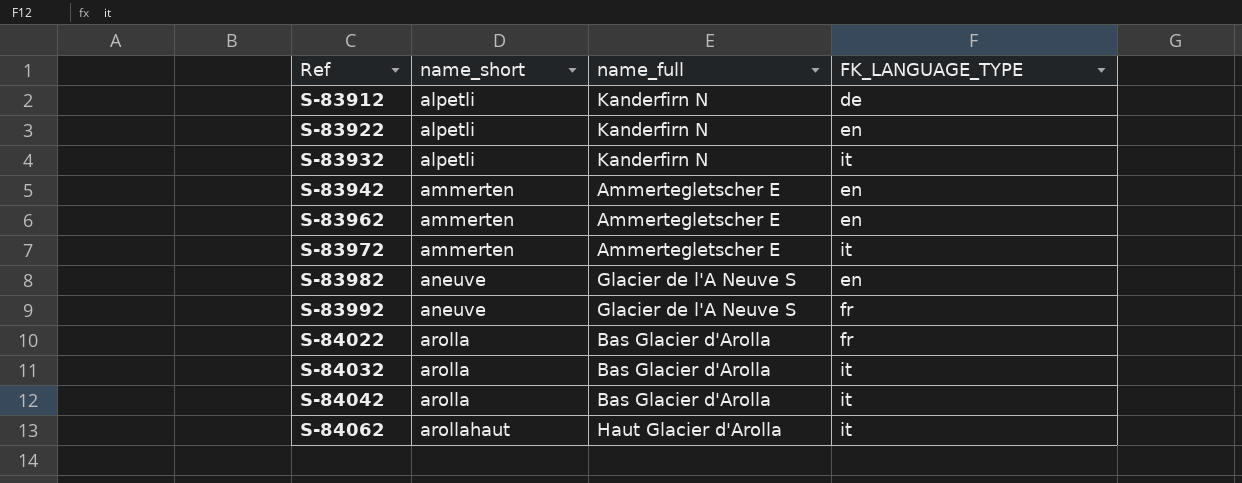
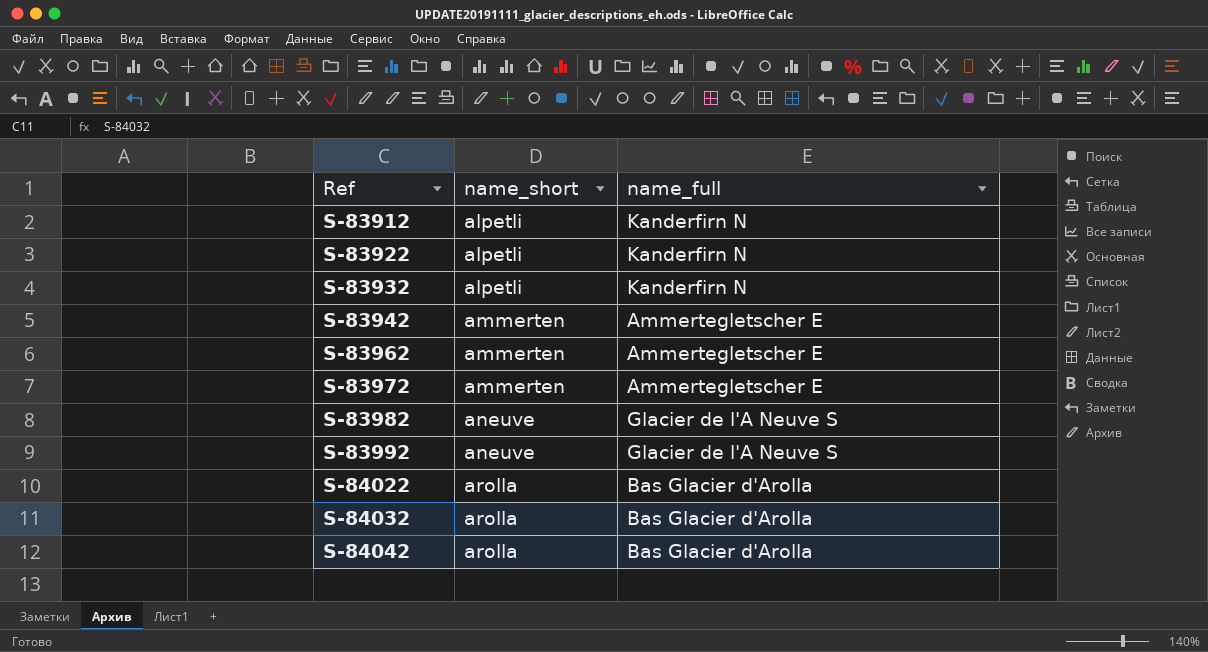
column FK_LANGUAGE_TYPE | position: 4 -> none
row S-84062: arollahaut | Haut Glacier d'Arolla | it -> none

